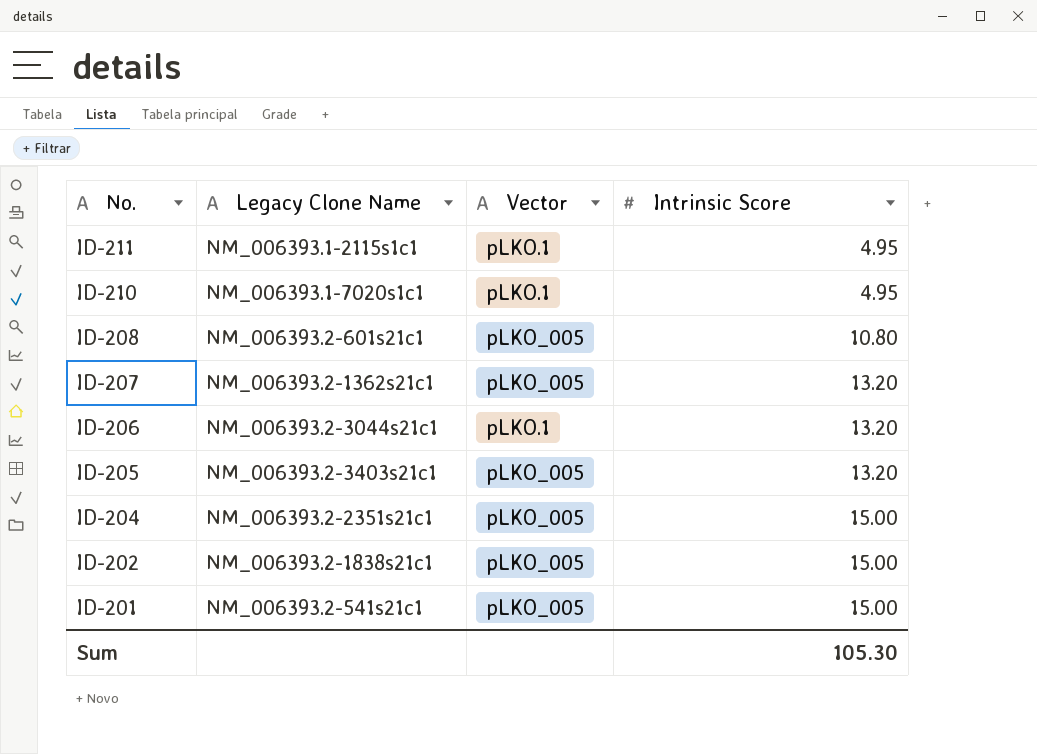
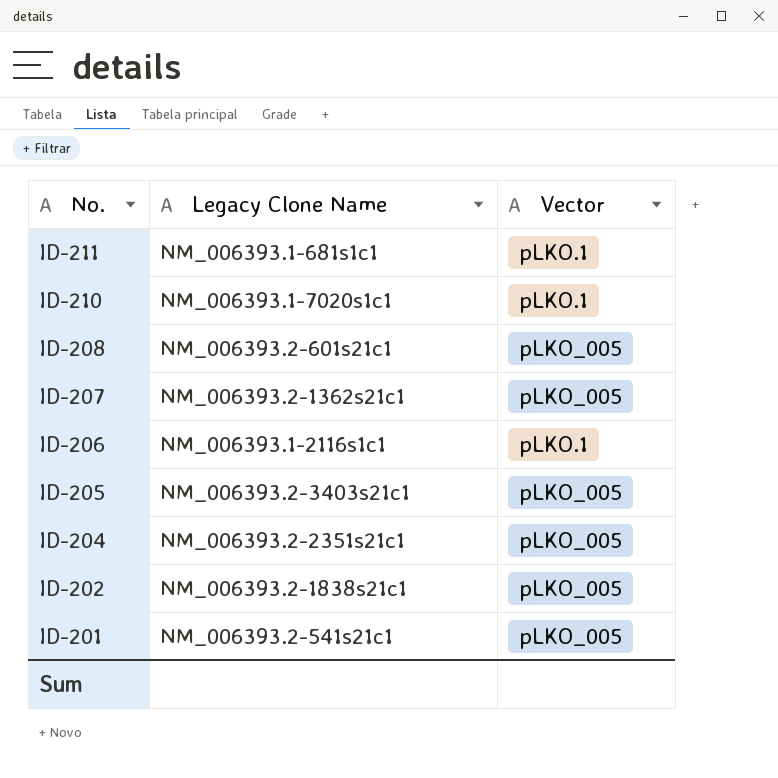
column Intrinsic Score | position: 4 -> none
ID-211 | Legacy Clone Name: NM_006393.1-2115s1c1 -> NM_006393.1-681s1c1
ID-206 | Legacy Clone Name: NM_006393.2-3044s21c1 -> NM_006393.1-2116s1c1

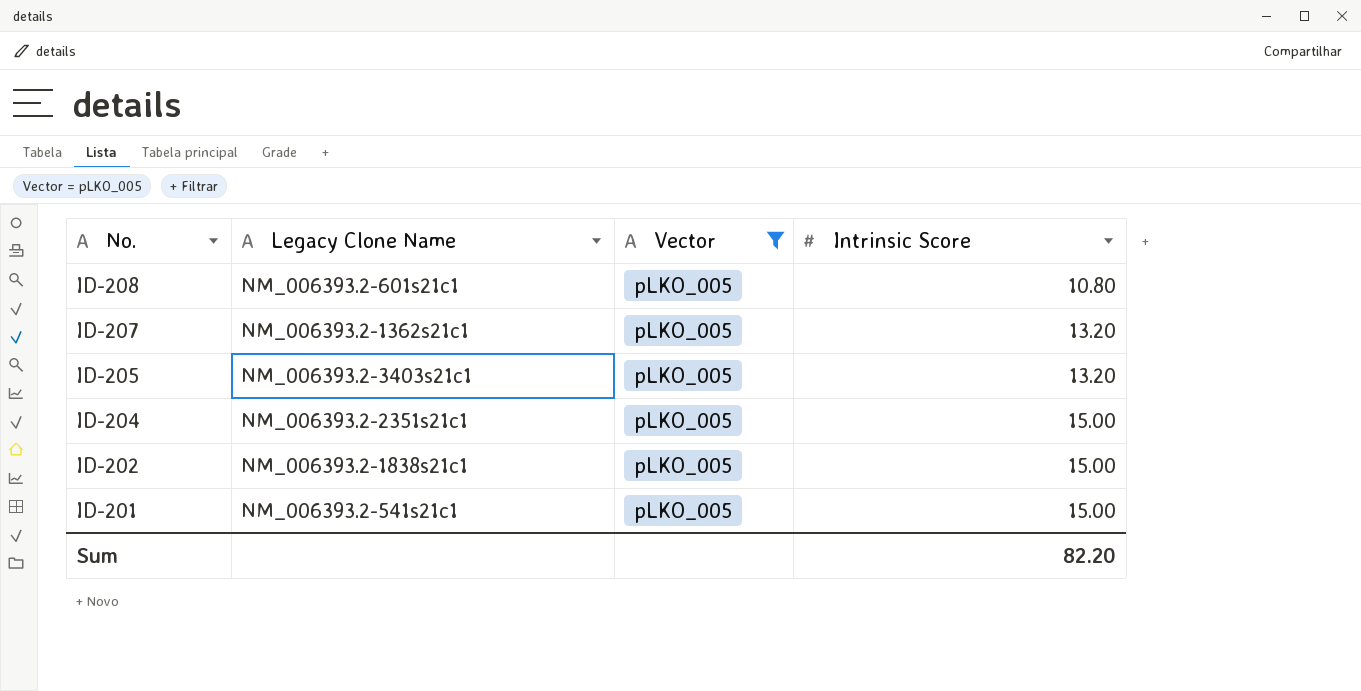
filter: none -> Vector = pLKO_005
column Intrinsic Score | position: none -> 4

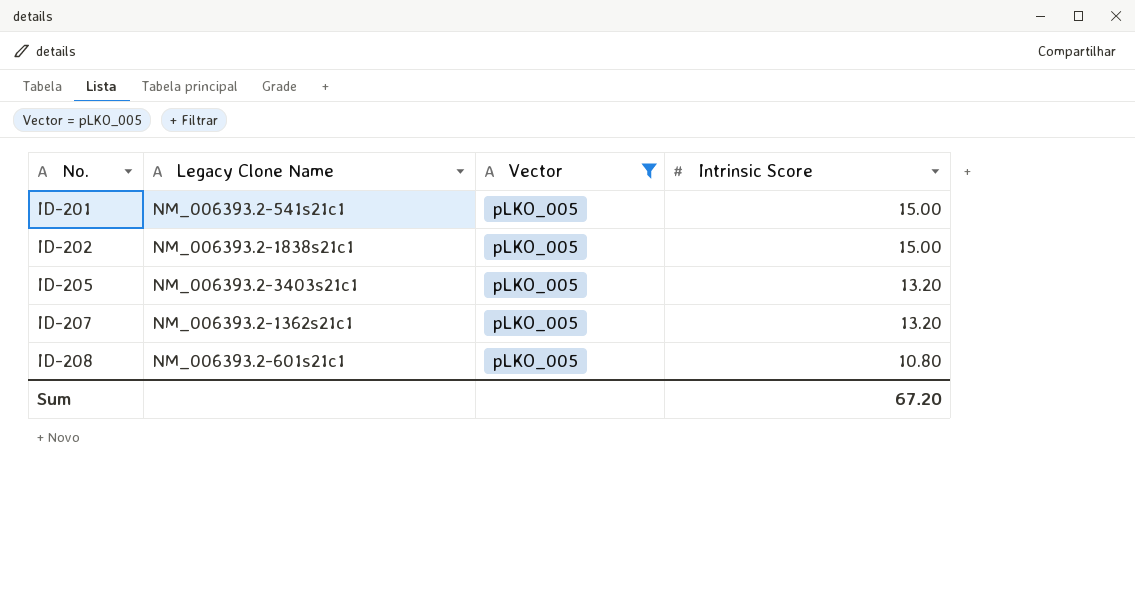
row order: No. descending -> No. ascending
row ID-204: NM_006393.2-2351s21c1 | pLKO_005 | 15.00 -> none
Sum | Intrinsic Score: 82.20 -> 67.20

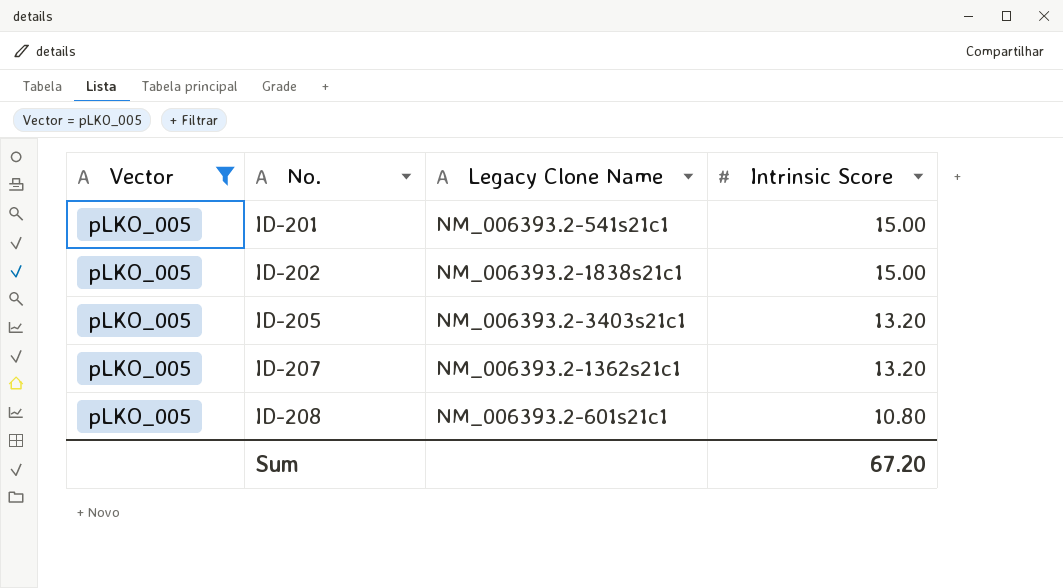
column Vector | position: 3 -> 1

